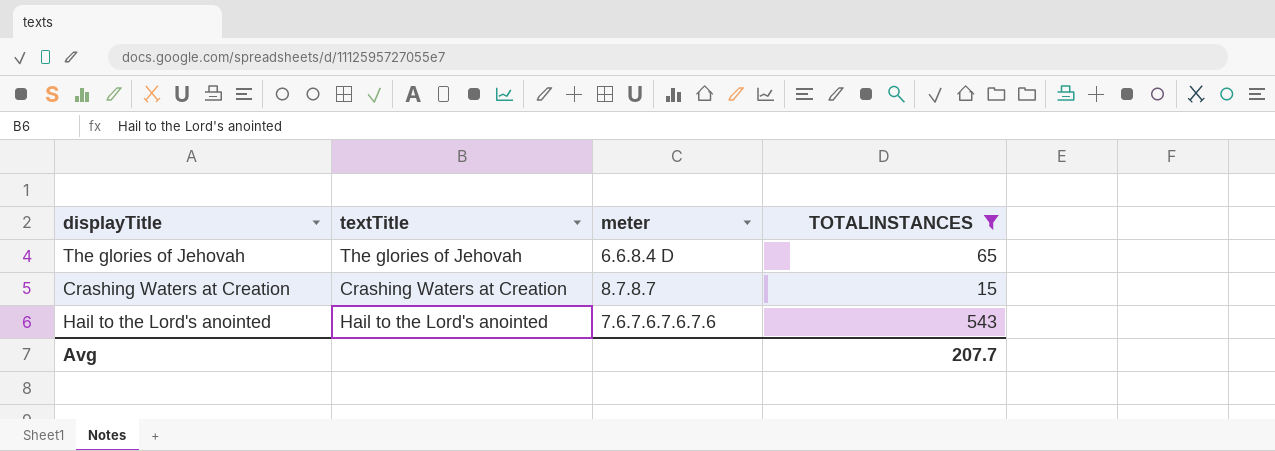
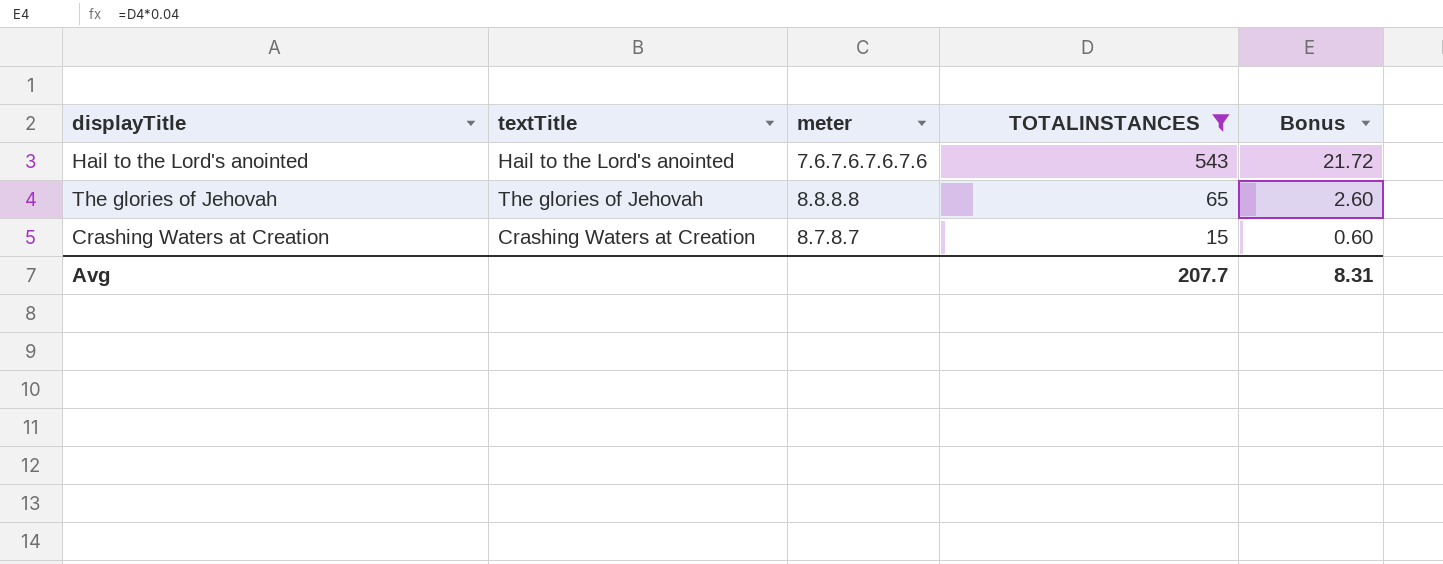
row order: none -> TOTALINSTANCES descending
column Bonus | formula: none -> [TOTALINSTANCES] * 0.04
The glories of Jehovah | meter: 6.6.8.4 D -> 8.8.8.8

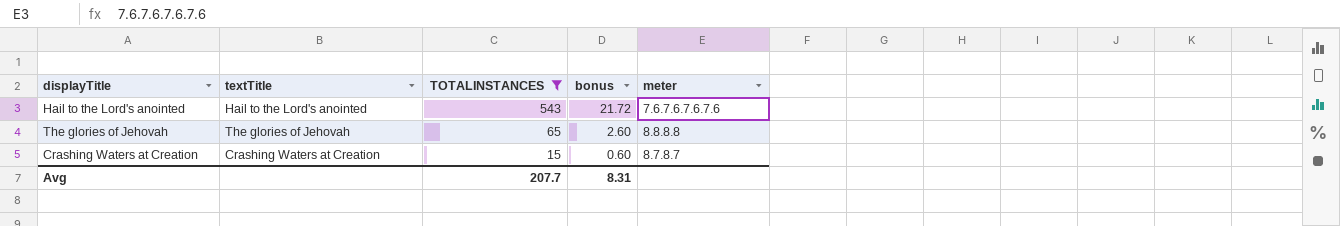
column name: Bonus -> bonus
column meter | position: 3 -> 5

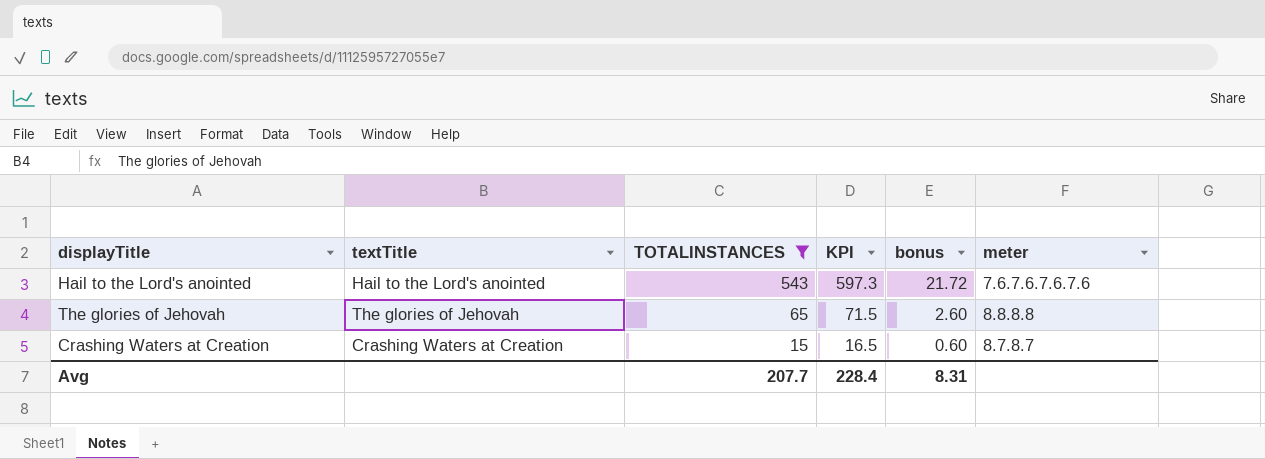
column KPI | formula: none -> [TOTALINSTANCES] * 1.1

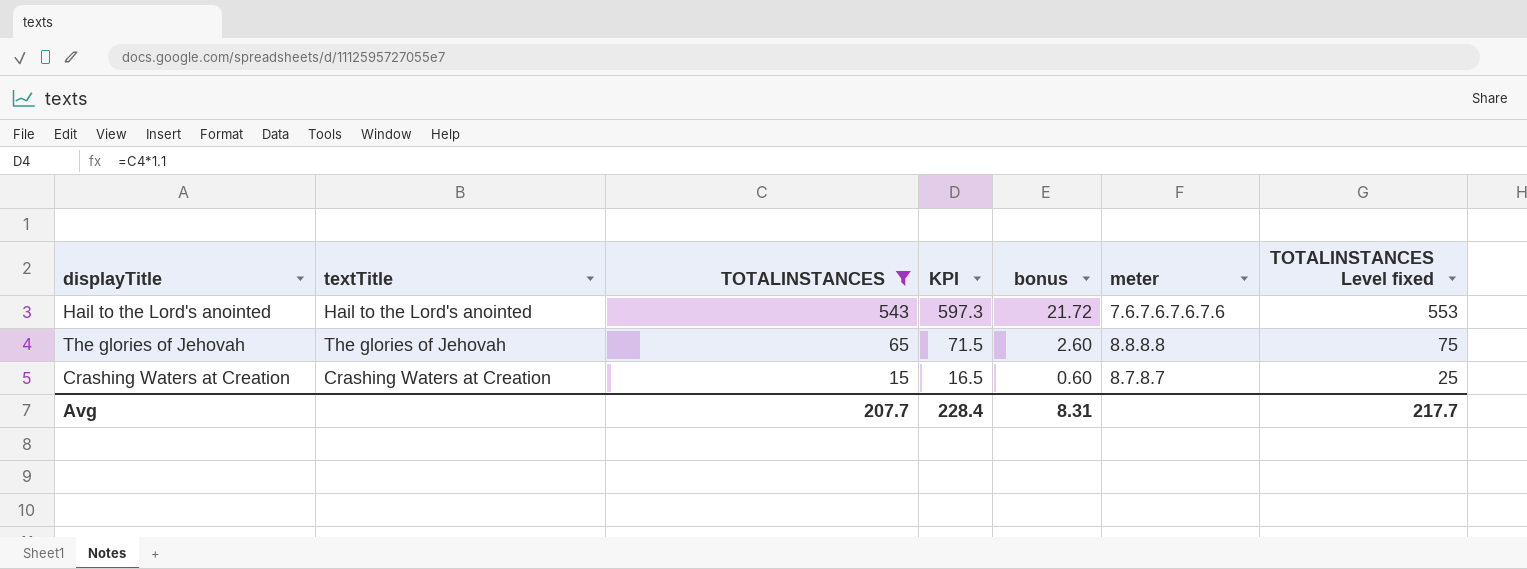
column TOTALINSTANCES Level fixed | formula: none -> [TOTALINSTANCES] + 10

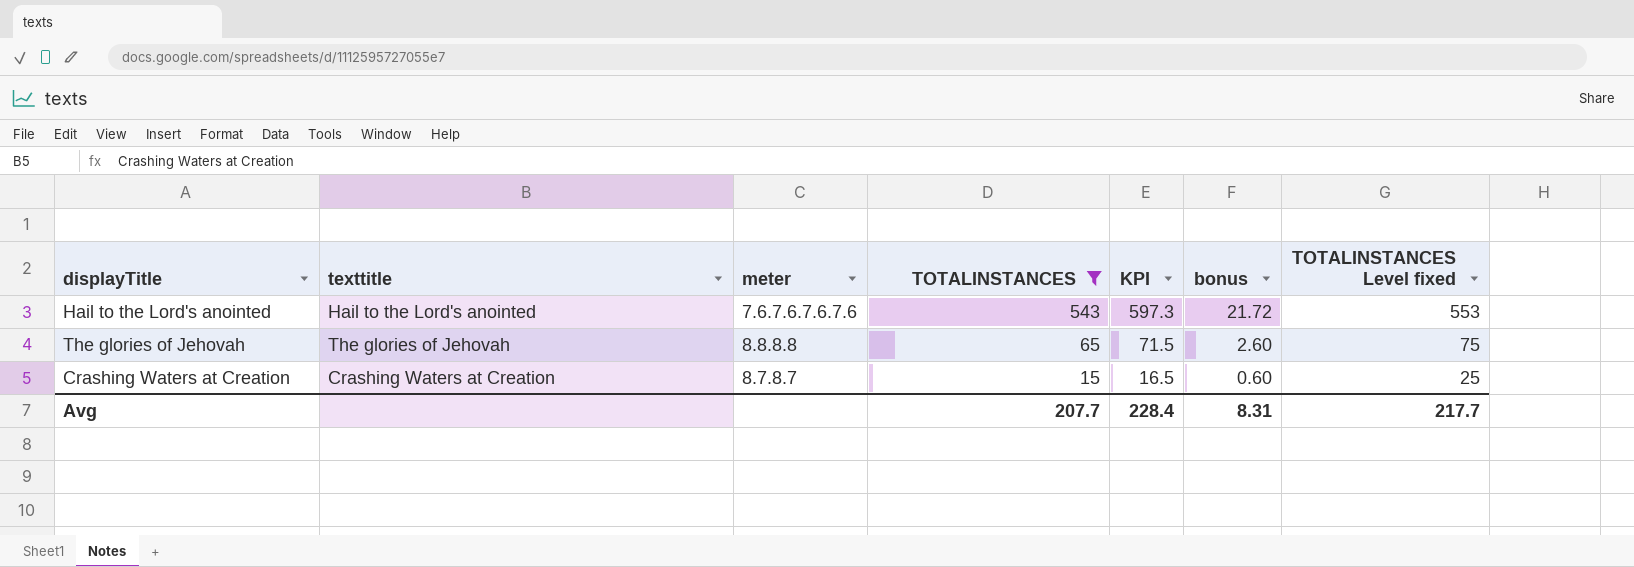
column name: textTitle -> texttitle
column meter | position: 6 -> 3

